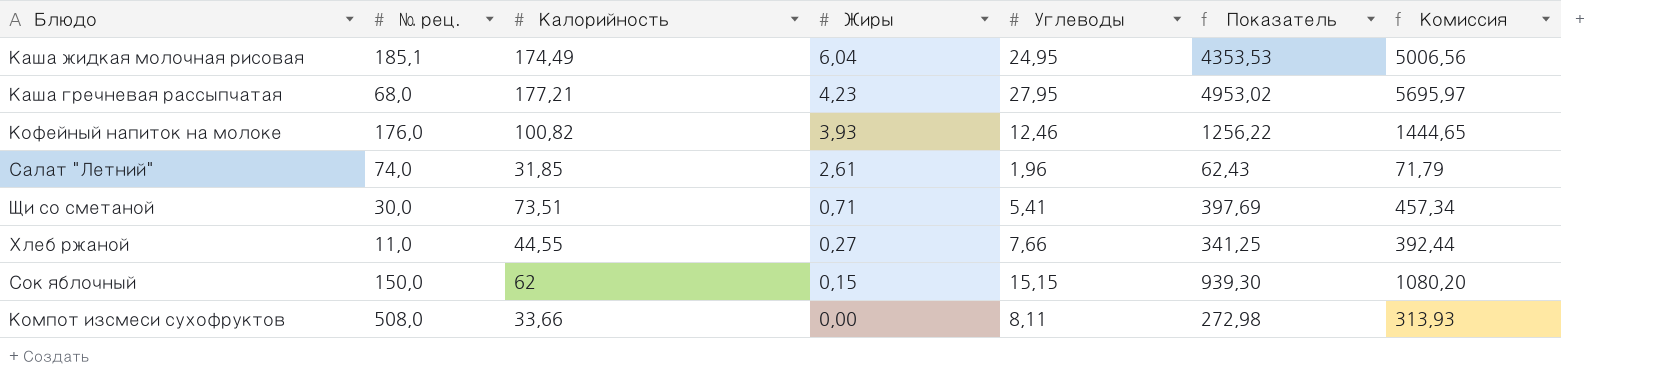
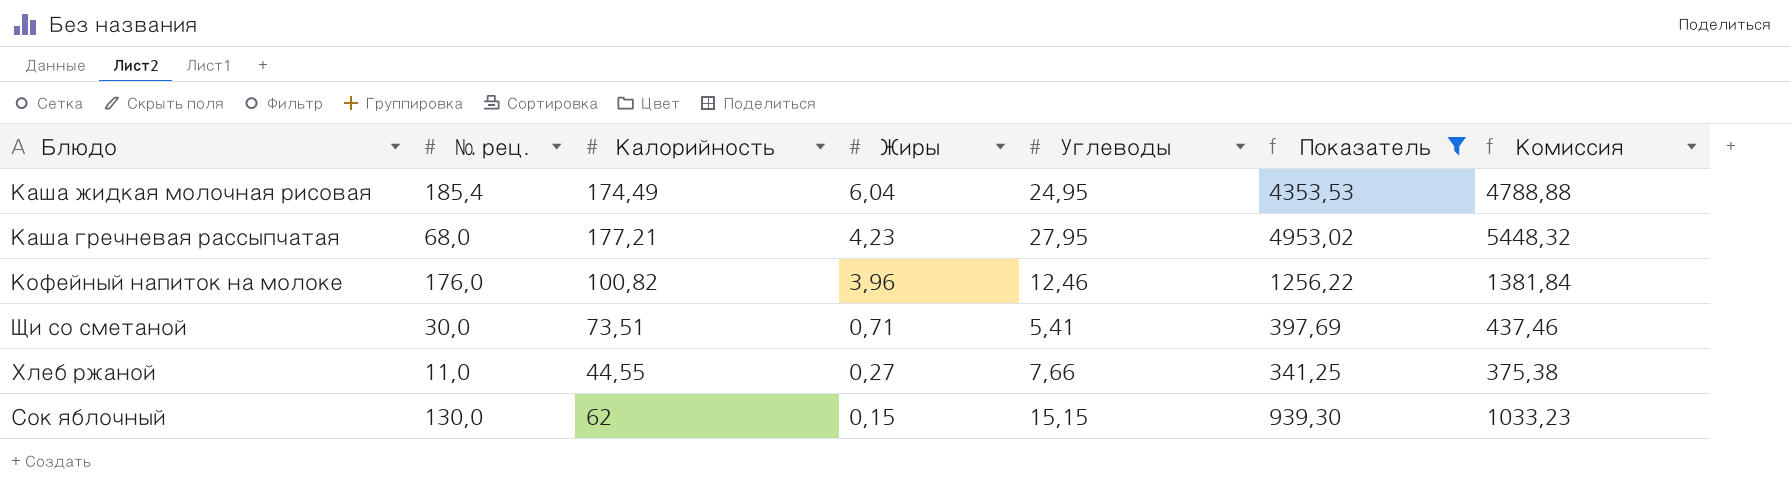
filter: none -> Показатель >= 341,25
column Комиссия | formula: [Показатель] * 1,15 -> [Показатель] * 1,1
Каша жидкая молочная рисовая | № рец.: 185,1 -> 185,4
Кофейный напиток на молоке | Жиры: 3,93 -> 3,96
Сок яблочный | № рец.: 150,0 -> 130,0

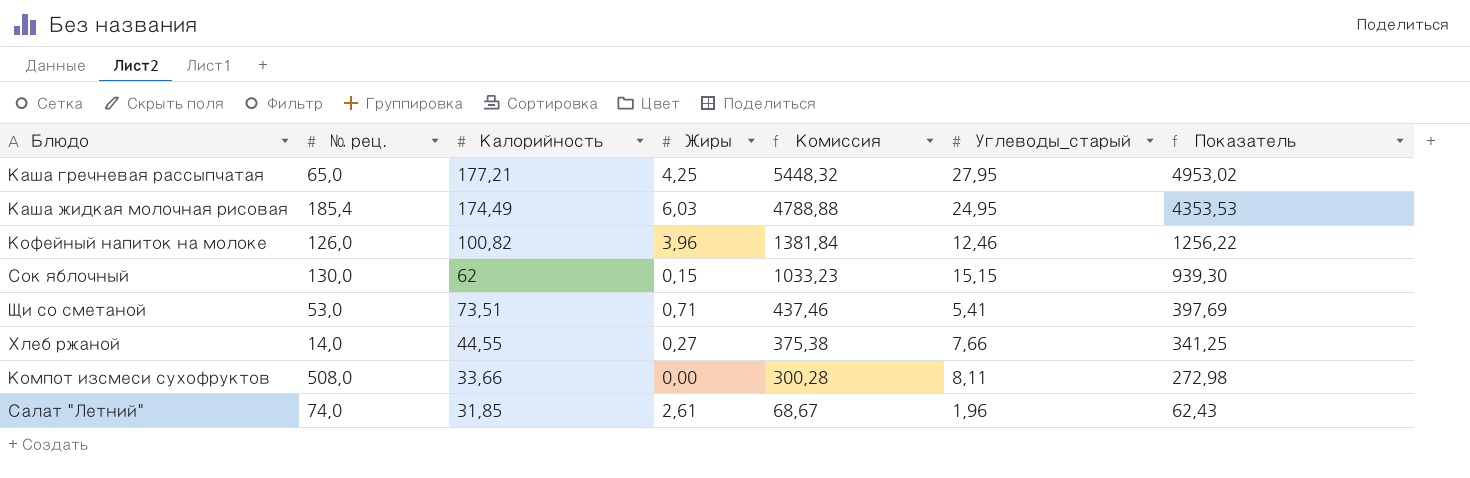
filter: Показатель >= 341,25 -> none
row order: Жиры descending -> Комиссия descending
column Комиссия | position: 7 -> 5
column name: Углеводы -> Углеводы_старый
Каша гречневая рассыпчатая | № рец.: 68,0 -> 65,0
Каша гречневая рассыпчатая | Жиры: 4,23 -> 4,25
Каша жидкая молочная рисовая | Жиры: 6,04 -> 6,03
Кофейный напиток на молоке | № рец.: 176,0 -> 126,0
Щи со сметаной | № рец.: 30,0 -> 53,0
Хлеб ржаной | № рец.: 11,0 -> 14,0

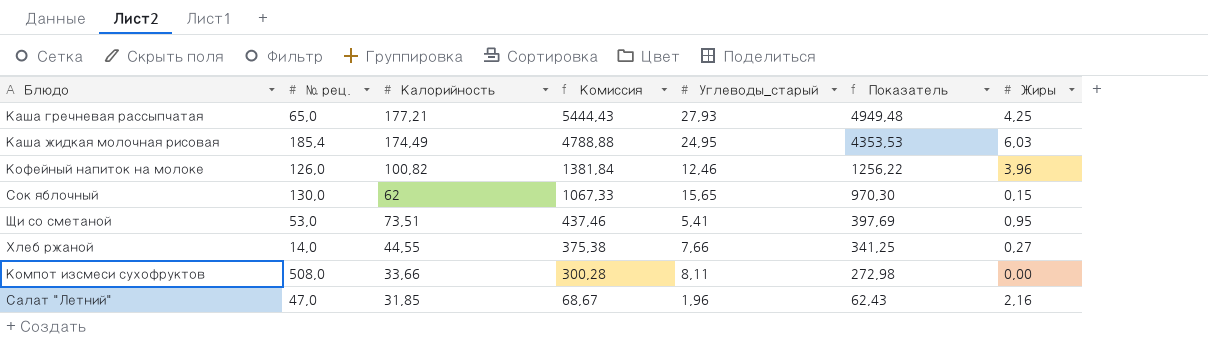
column Жиры | position: 4 -> 7
Каша гречневая рассыпчатая | Комиссия: 5448,32 -> 5444,43
Каша гречневая рассыпчатая | Углеводы_старый: 27,95 -> 27,93
Каша гречневая рассыпчатая | Показатель: 4953,02 -> 4949,48
Сок яблочный | Комиссия: 1033,23 -> 1067,33
Сок яблочный | Углеводы_старый: 15,15 -> 15,65
Сок яблочный | Показатель: 939,30 -> 970,30
Щи со сметаной | Жиры: 0,71 -> 0,95
Салат "Летний" | № рец.: 74,0 -> 47,0
Салат "Летний" | Жиры: 2,61 -> 2,16

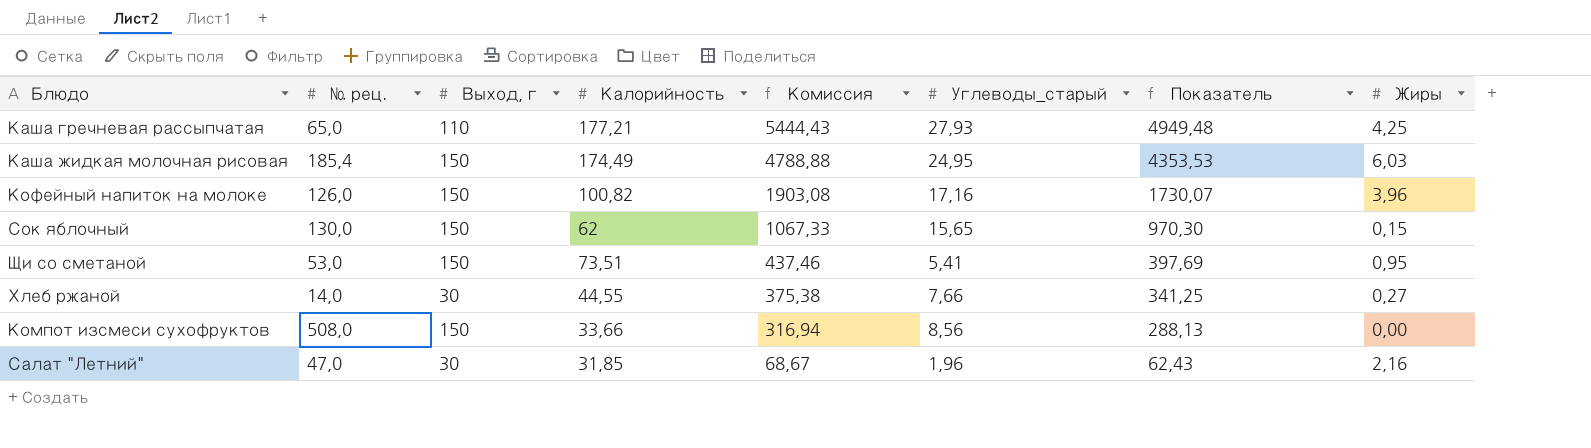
column Выход, г | position: none -> 3
Кофейный напиток на молоке | Комиссия: 1381,84 -> 1903,08
Кофейный напиток на молоке | Углеводы_старый: 12,46 -> 17,16
Кофейный напиток на молоке | Показатель: 1256,22 -> 1730,07
Компот изсмеси сухофруктов | Комиссия: 300,28 -> 316,94
Компот изсмеси сухофруктов | Углеводы_старый: 8,11 -> 8,56
Компот изсмеси сухофруктов | Показатель: 272,98 -> 288,13

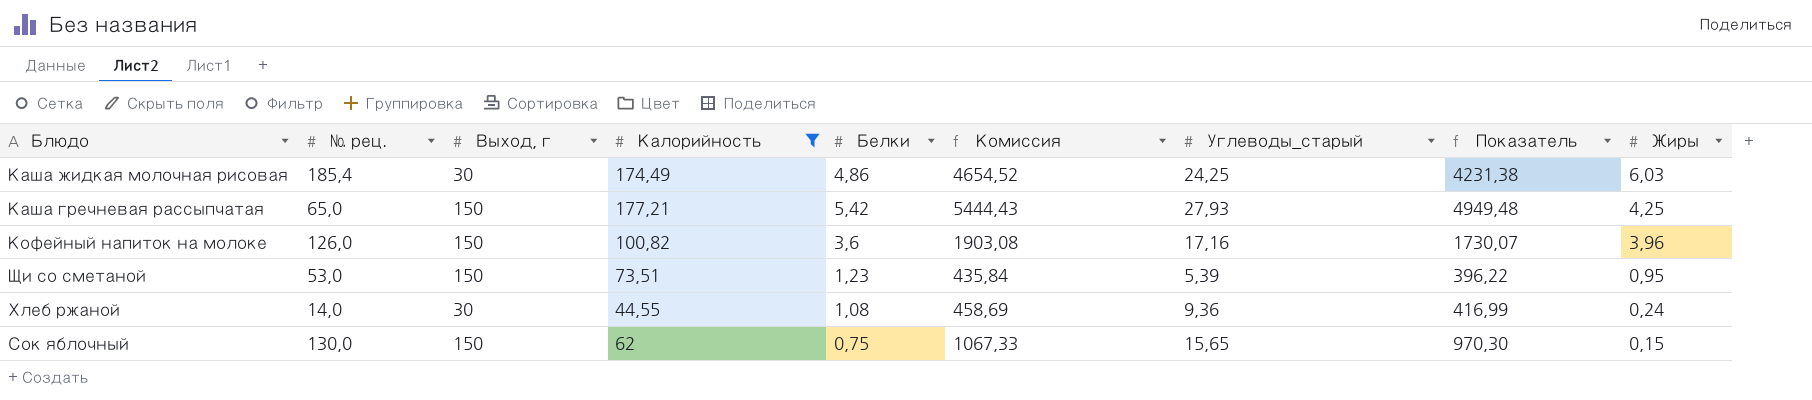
filter: none -> Калорийность >= 44,55
row order: Комиссия descending -> Жиры descending
column Белки | position: none -> 5
Каша жидкая молочная рисовая | Выход, г: 150 -> 30
Каша жидкая молочная рисовая | Комиссия: 4788,88 -> 4654,52
Каша жидкая молочная рисовая | Углеводы_старый: 24,95 -> 24,25
Каша жидкая молочная рисовая | Показатель: 4353,53 -> 4231,38
Каша гречневая рассыпчатая | Выход, г: 110 -> 150
Щи со сметаной | Комиссия: 437,46 -> 435,84
Щи со сметаной | Углеводы_старый: 5,41 -> 5,39
Щи со сметаной | Показатель: 397,69 -> 396,22
Хлеб ржаной | Комиссия: 375,38 -> 458,69
Хлеб ржаной | Углеводы_старый: 7,66 -> 9,36
Хлеб ржаной | Показатель: 341,25 -> 416,99
Хлеб ржаной | Жиры: 0,27 -> 0,24

